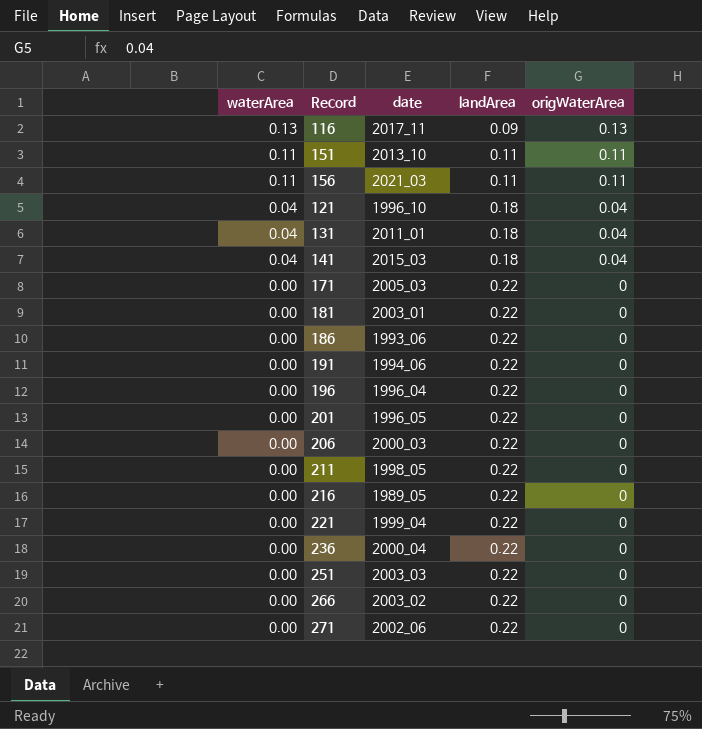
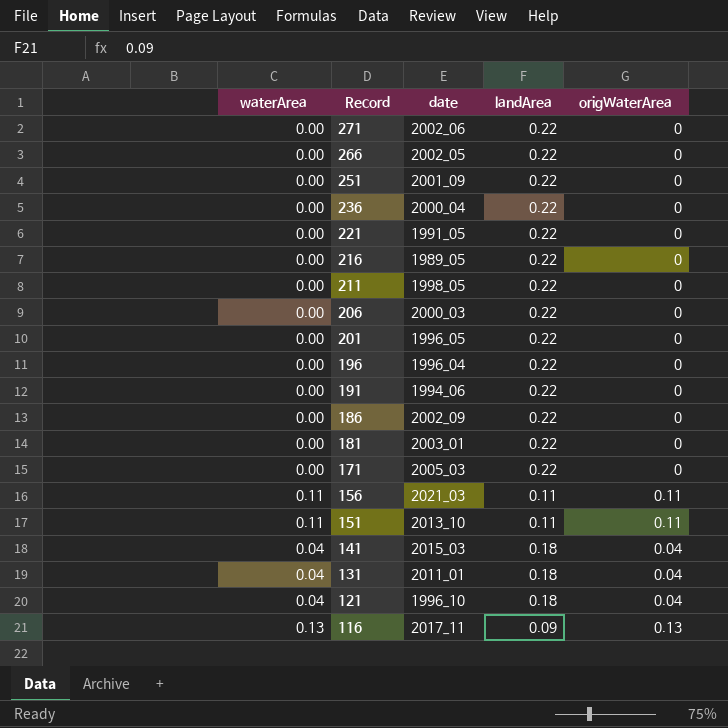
row order: waterArea descending -> Record descending
266 | date: 2003_02 -> 2002_05
251 | date: 2003_03 -> 2001_09
221 | date: 1999_04 -> 1991_05
186 | date: 1993_06 -> 2002_09

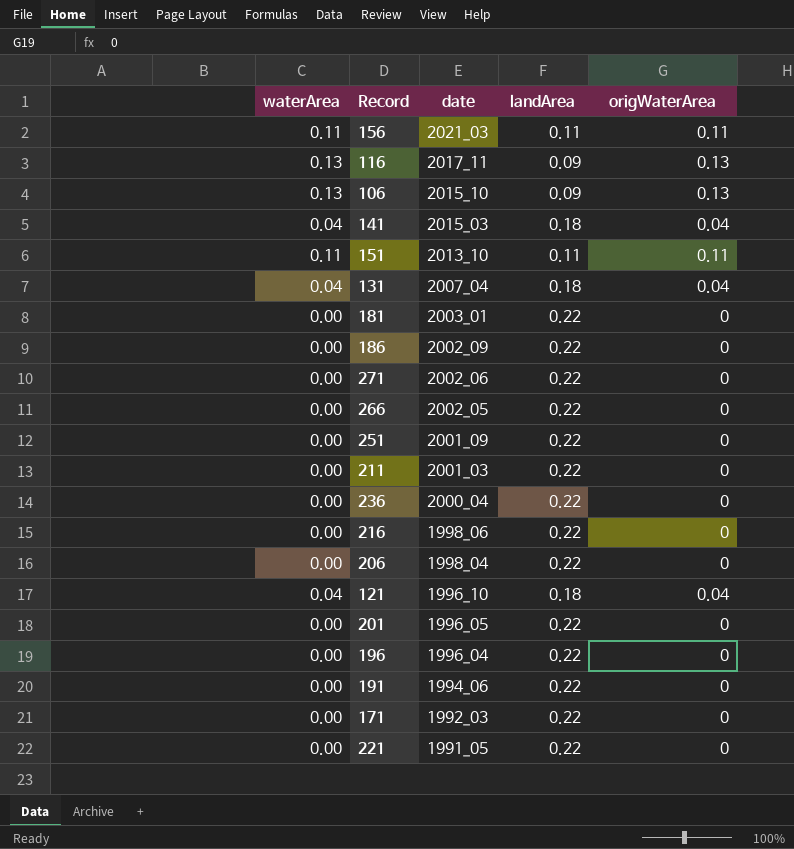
row order: Record descending -> date descending
row 106: none -> 0.13 | 2015_10 | 0.09 | 0.13
131 | date: 2011_01 -> 2007_04
211 | date: 1998_05 -> 2001_03
216 | date: 1989_05 -> 1998_06
206 | date: 2000_03 -> 1998_04
171 | date: 2005_03 -> 1992_03

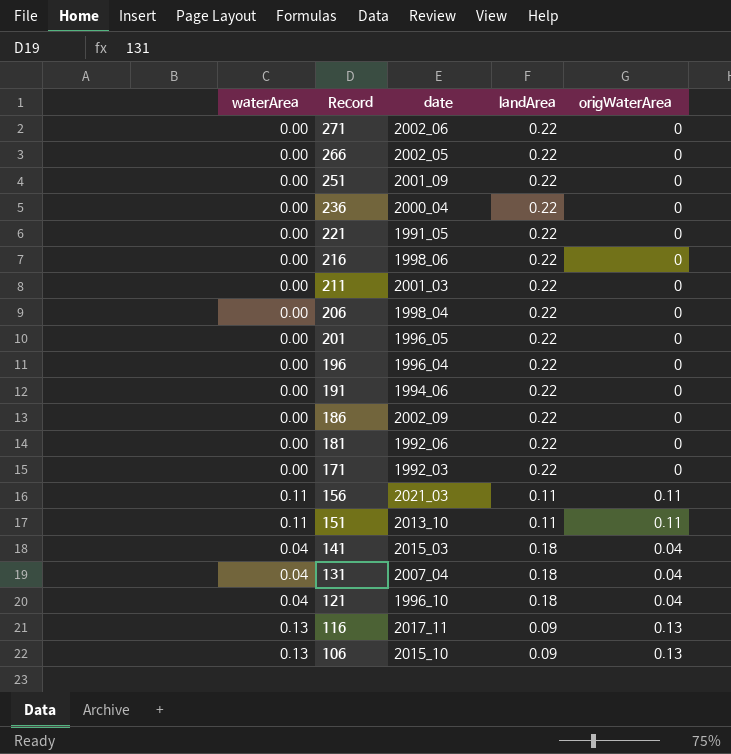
row order: date descending -> Record descending
181 | date: 2003_01 -> 1992_06

